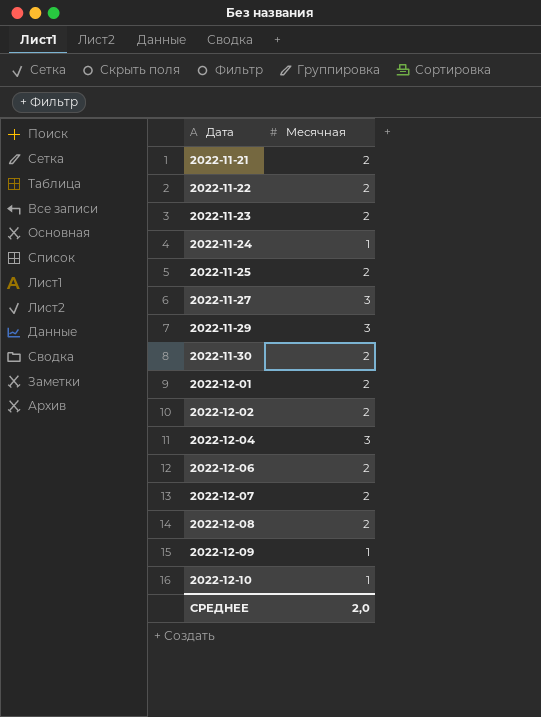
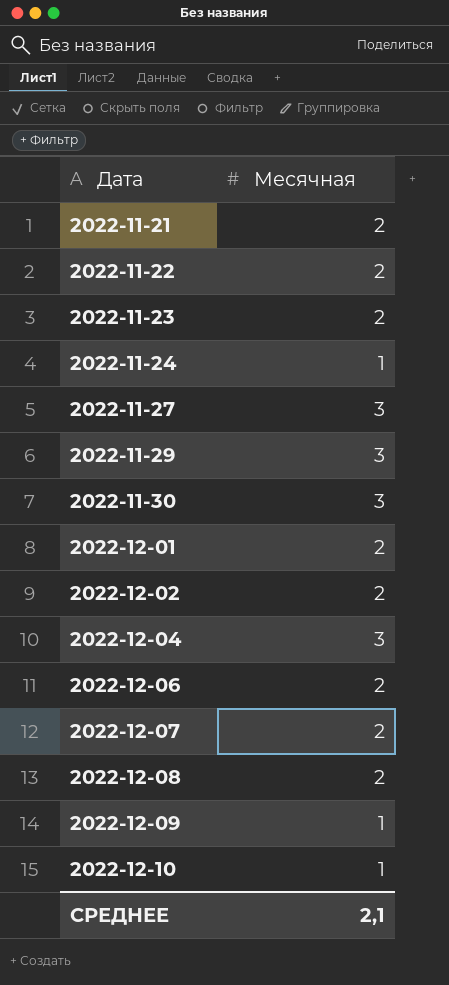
row 2022-11-25: 2 -> none
2022-11-30 | Месячная: 2 -> 3
СРЕДНЕЕ | Месячная: 2,0 -> 2,1

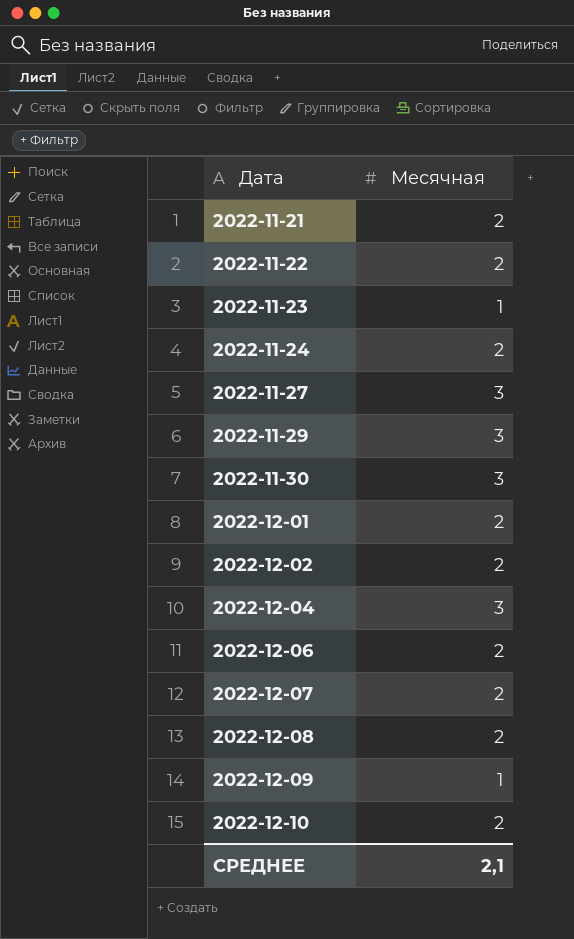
2022-11-23 | Месячная: 2 -> 1
2022-11-24 | Месячная: 1 -> 2
2022-12-10 | Месячная: 1 -> 2

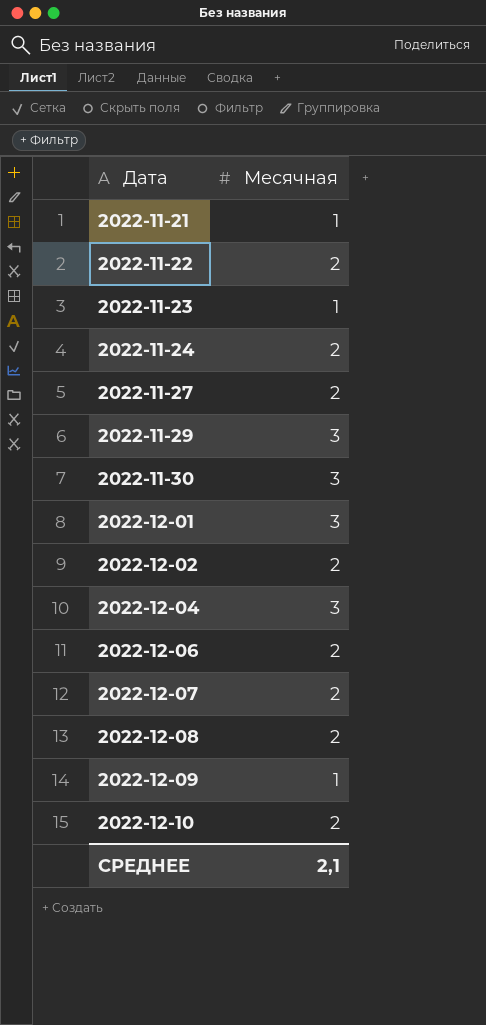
2022-11-21 | Месячная: 2 -> 1
2022-11-27 | Месячная: 3 -> 2
2022-12-01 | Месячная: 2 -> 3

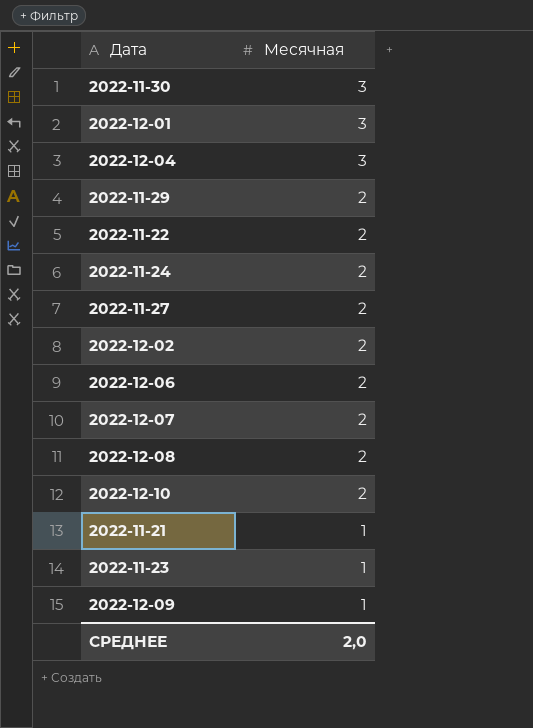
row order: Дата ascending -> Месячная descending
2022-11-29 | Месячная: 3 -> 2
СРЕДНЕЕ | Месячная: 2,1 -> 2,0

